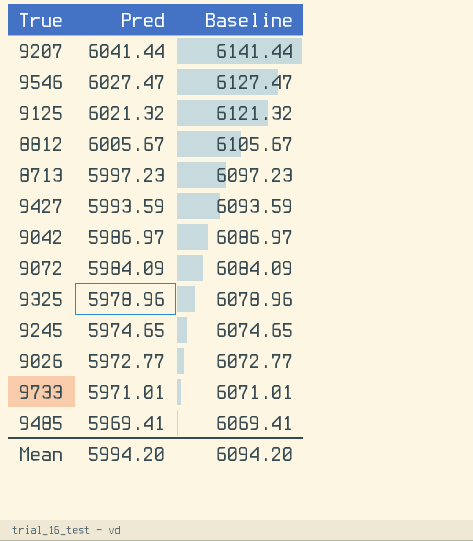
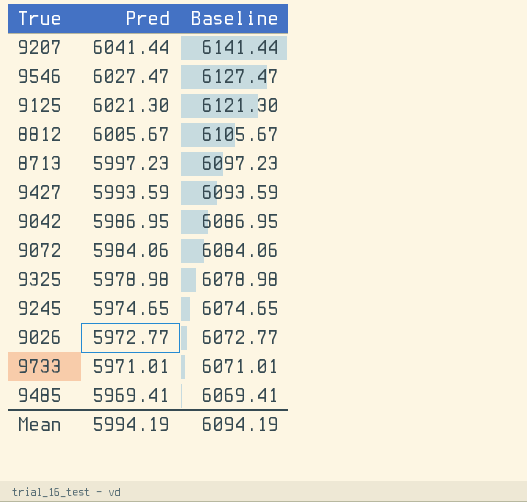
9125 | Pred: 6021.32 -> 6021.30
9125 | Baseline: 6121.32 -> 6121.30
9042 | Pred: 5986.97 -> 5986.95
9042 | Baseline: 6086.97 -> 6086.95
9072 | Pred: 5984.09 -> 5984.06
9072 | Baseline: 6084.09 -> 6084.06
9325 | Pred: 5978.96 -> 5978.98
9325 | Baseline: 6078.96 -> 6078.98
Mean | Pred: 5994.20 -> 5994.19
Mean | Baseline: 6094.20 -> 6094.19

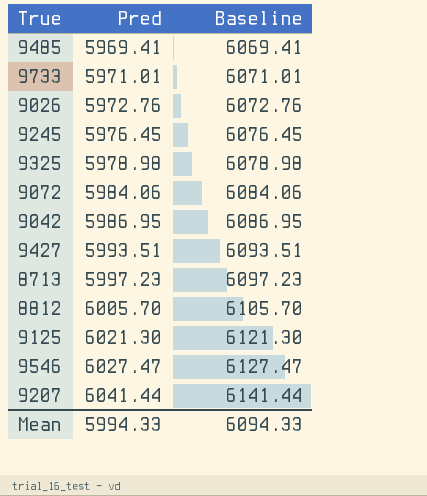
row order: Pred descending -> Pred ascending
9026 | Pred: 5972.77 -> 5972.76
9026 | Baseline: 6072.77 -> 6072.76
9245 | Pred: 5974.65 -> 5976.45
9245 | Baseline: 6074.65 -> 6076.45
9427 | Pred: 5993.59 -> 5993.51
9427 | Baseline: 6093.59 -> 6093.51
8812 | Pred: 6005.67 -> 6005.70
8812 | Baseline: 6105.67 -> 6105.70
Mean | Pred: 5994.19 -> 5994.33
Mean | Baseline: 6094.19 -> 6094.33

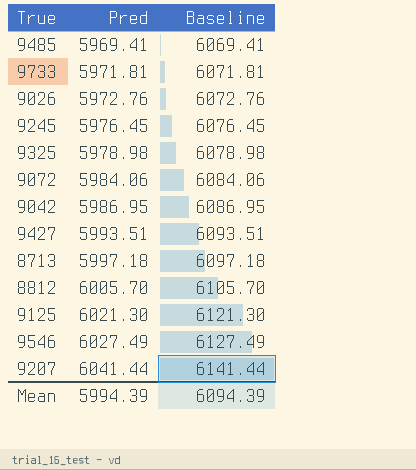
9733 | Pred: 5971.01 -> 5971.81
9733 | Baseline: 6071.01 -> 6071.81
8713 | Pred: 5997.23 -> 5997.18
8713 | Baseline: 6097.23 -> 6097.18
9546 | Pred: 6027.47 -> 6027.49
9546 | Baseline: 6127.47 -> 6127.49
Mean | Pred: 5994.33 -> 5994.39
Mean | Baseline: 6094.33 -> 6094.39

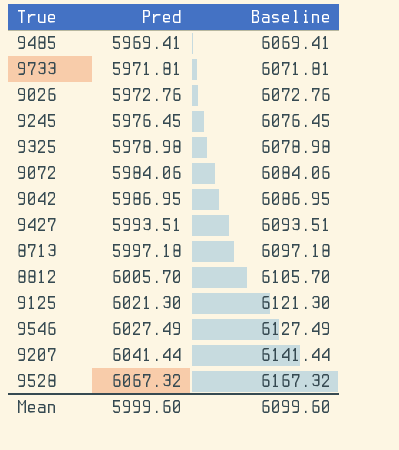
row 9528: none -> 6067.32 | 6167.32
Mean | Pred: 5994.39 -> 5999.60
Mean | Baseline: 6094.39 -> 6099.60

